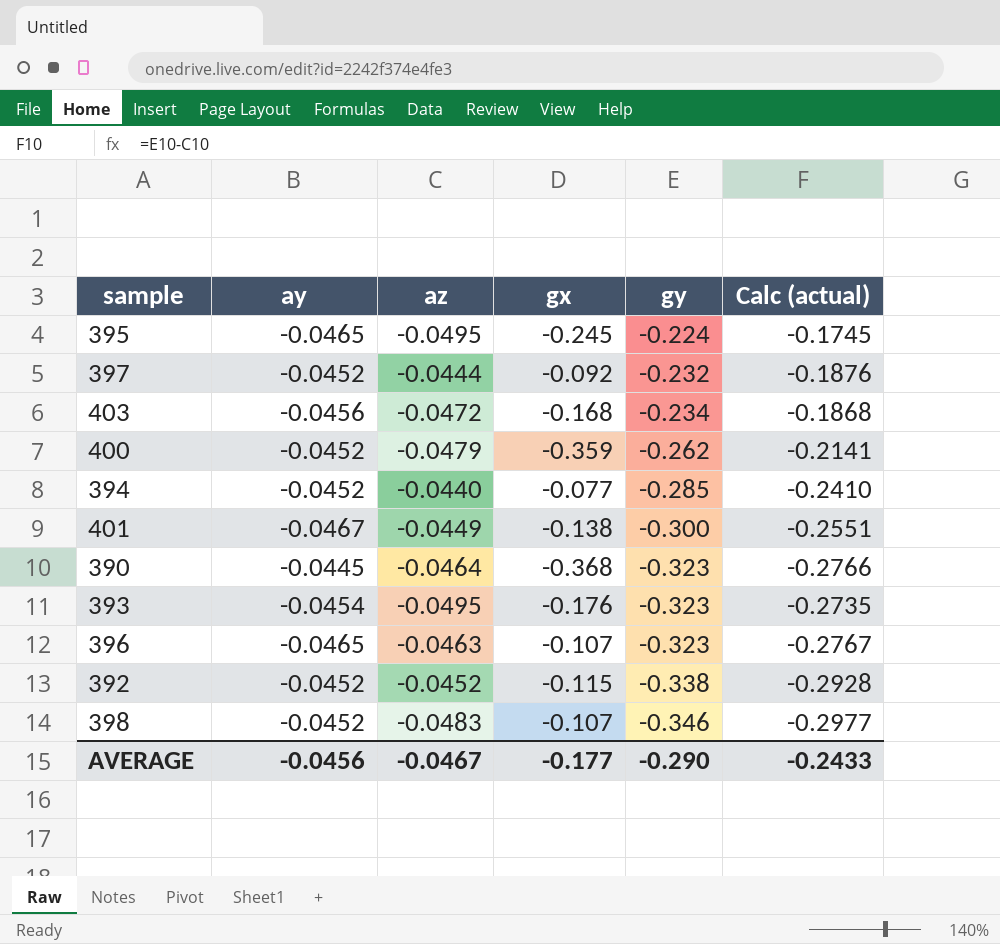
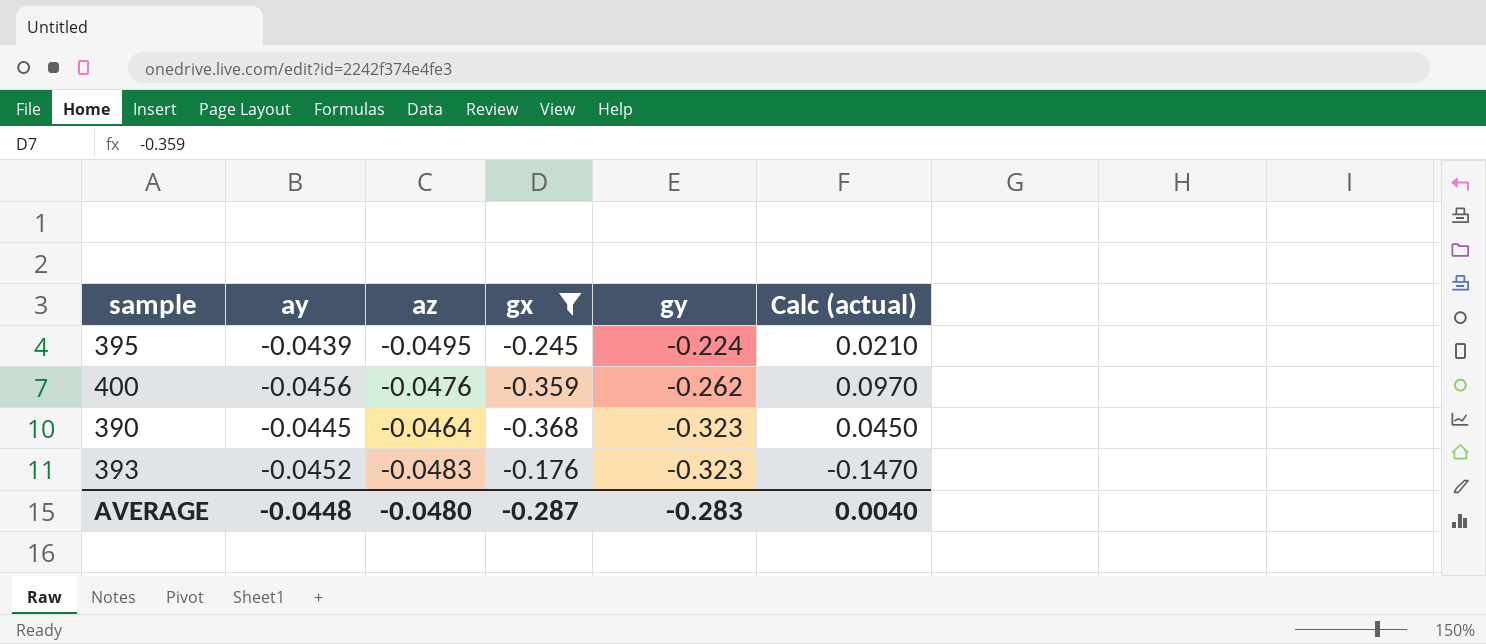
filter: none -> gx <= -0.176
column Calc (actual) | formula: [gy] - [az] -> [gy] - [gx]
395 | ay: -0.0465 -> -0.0439
400 | ay: -0.0452 -> -0.0456
400 | az: -0.0479 -> -0.0476
393 | ay: -0.0454 -> -0.0452
393 | az: -0.0495 -> -0.0483
AVERAGE | ay: -0.0456 -> -0.0448
AVERAGE | az: -0.0467 -> -0.0480
AVERAGE | gx: -0.177 -> -0.287
AVERAGE | gy: -0.290 -> -0.283
AVERAGE | Calc (actual): -0.2433 -> 0.0040

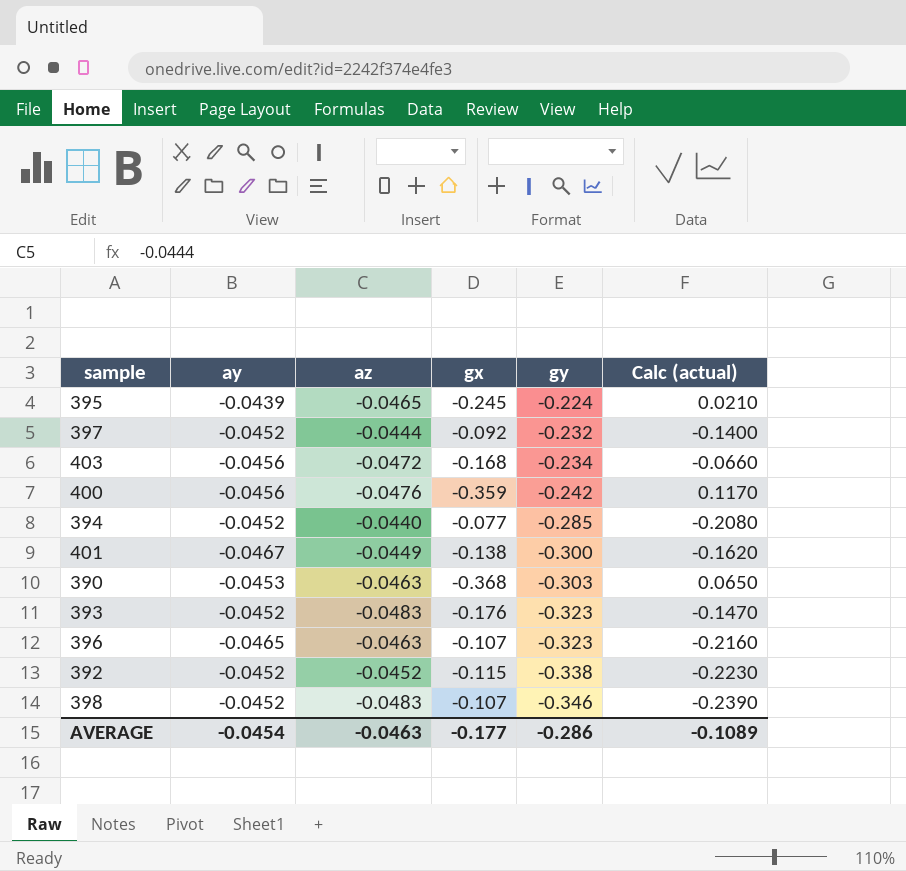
filter: gx <= -0.176 -> none
395 | az: -0.0495 -> -0.0465
400 | gy: -0.262 -> -0.242
400 | Calc (actual): 0.0970 -> 0.1170
390 | ay: -0.0445 -> -0.0453
390 | az: -0.0464 -> -0.0463
390 | gy: -0.323 -> -0.303
390 | Calc (actual): 0.0450 -> 0.0650
AVERAGE | ay: -0.0448 -> -0.0454
AVERAGE | az: -0.0480 -> -0.0463
AVERAGE | gx: -0.287 -> -0.177
AVERAGE | gy: -0.283 -> -0.286
AVERAGE | Calc (actual): 0.0040 -> -0.1089

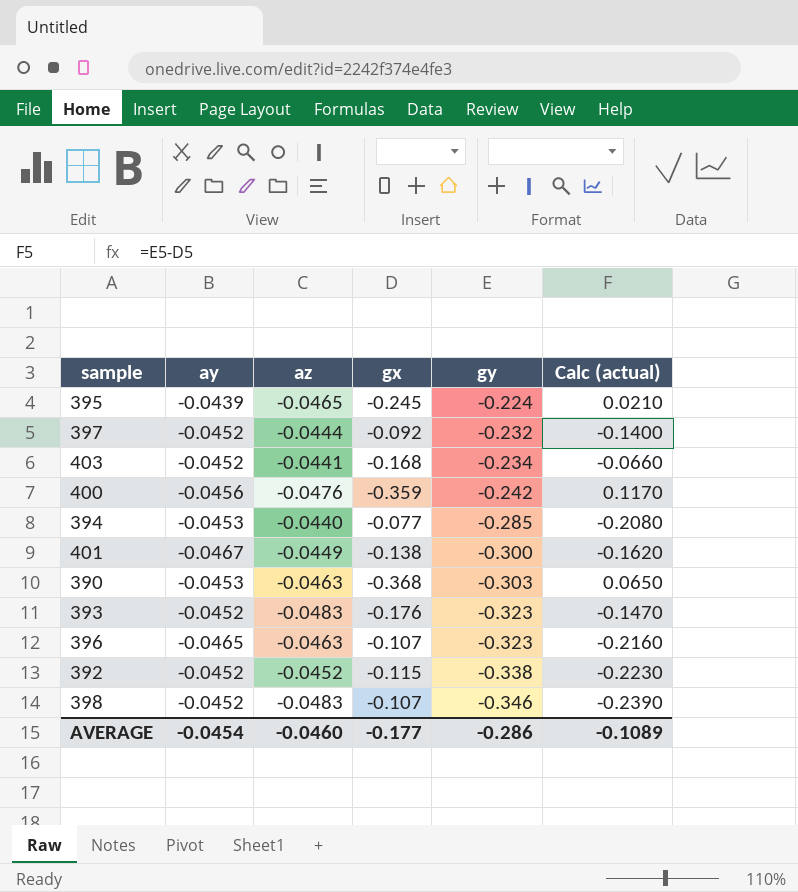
403 | ay: -0.0456 -> -0.0452
403 | az: -0.0472 -> -0.0441
394 | ay: -0.0452 -> -0.0453
AVERAGE | az: -0.0463 -> -0.0460

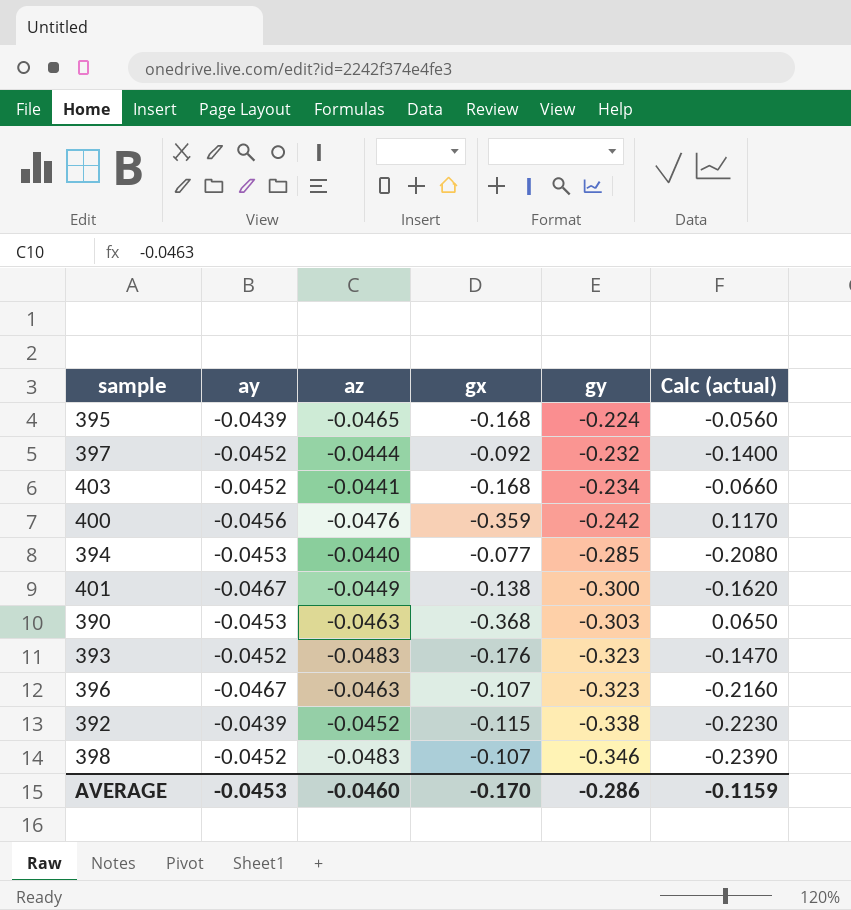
395 | gx: -0.245 -> -0.168
395 | Calc (actual): 0.0210 -> -0.0560
396 | ay: -0.0465 -> -0.0467
392 | ay: -0.0452 -> -0.0439
AVERAGE | ay: -0.0454 -> -0.0453
AVERAGE | gx: -0.177 -> -0.170
AVERAGE | Calc (actual): -0.1089 -> -0.1159

